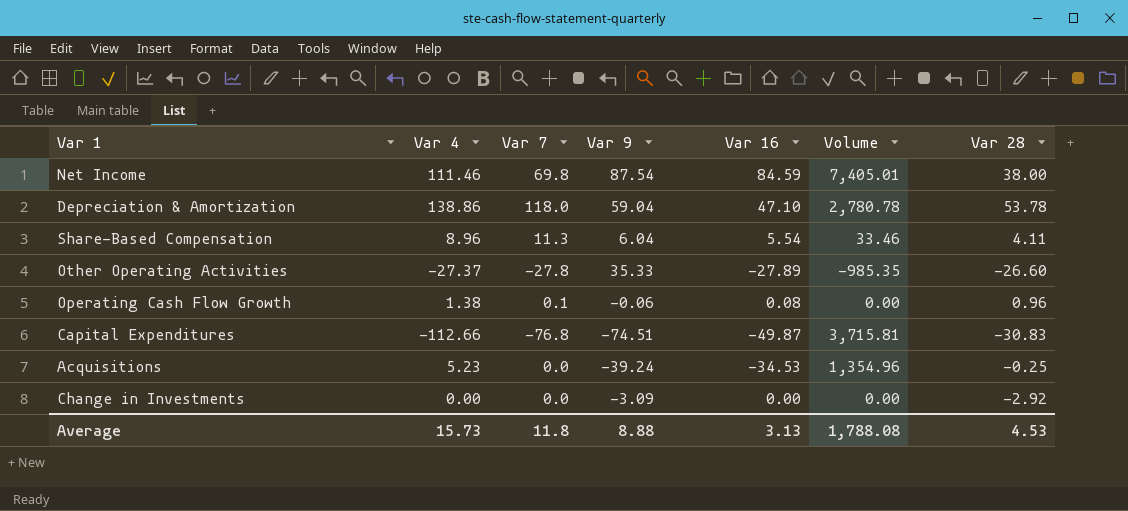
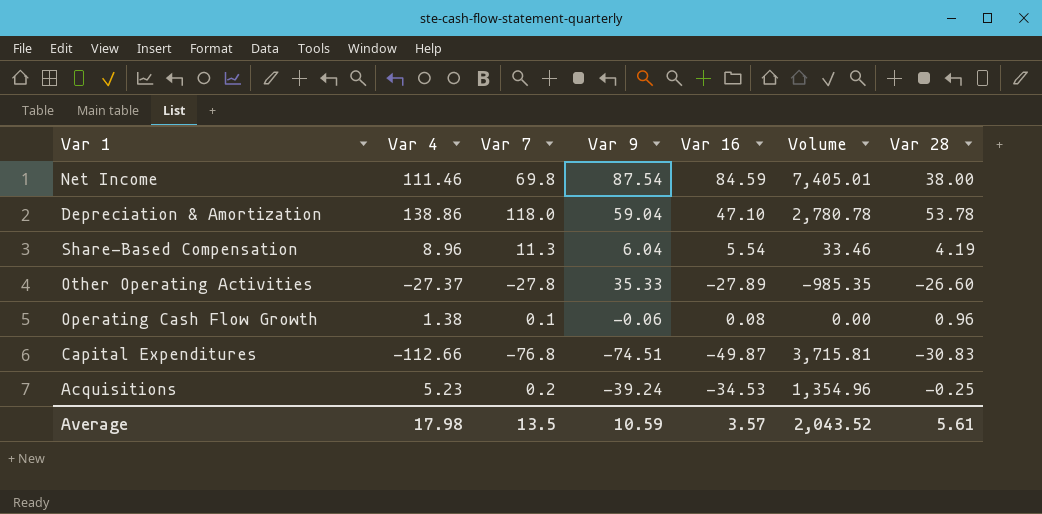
row Change in Investments: 0.00 | 0.0 | -3.09 | 0.00 | 0.00 | -2.92 -> none
Share-Based Compensation | Var 28: 4.11 -> 4.19
Acquisitions | Var 7: 0.0 -> 0.2
Average | Var 4: 15.73 -> 17.98
Average | Var 7: 11.8 -> 13.5
Average | Var 9: 8.88 -> 10.59
Average | Var 16: 3.13 -> 3.57
Average | Volume: 1,788.08 -> 2,043.52
Average | Var 28: 4.53 -> 5.61

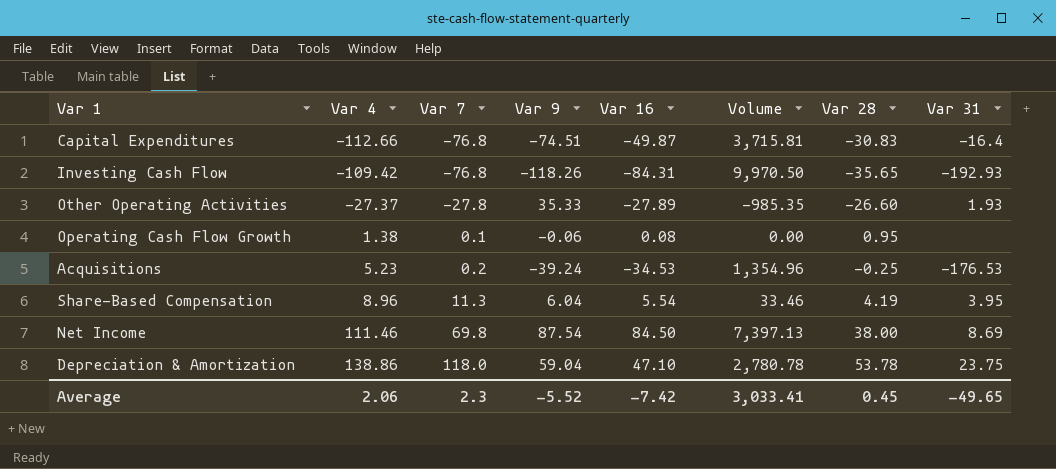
row order: none -> Var 4 ascending
column Var 31 | position: none -> 8
row Investing Cash Flow: none -> -109.42 | -76.8 | -118.26 | -84.31 | 9,970.50 | -35.65 | -192.93
Operating Cash Flow Growth | Var 28: 0.96 -> 0.95
Net Income | Var 16: 84.59 -> 84.50
Net Income | Volume: 7,405.01 -> 7,397.13
Average | Var 4: 17.98 -> 2.06
Average | Var 7: 13.5 -> 2.3
Average | Var 9: 10.59 -> -5.52
Average | Var 16: 3.57 -> -7.42
Average | Volume: 2,043.52 -> 3,033.41
Average | Var 28: 5.61 -> 0.45

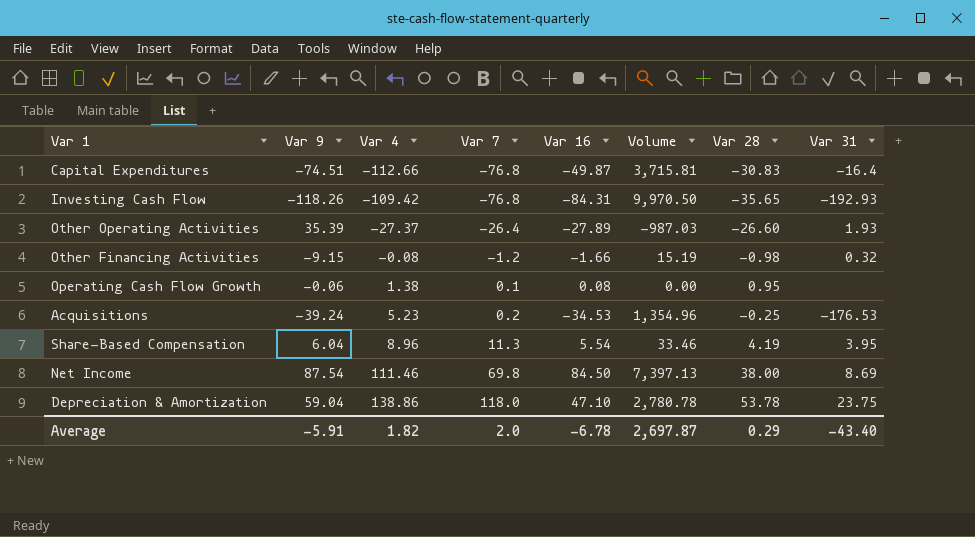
column Var 9 | position: 4 -> 2
Other Operating Activities | Var 9: 35.33 -> 35.39
Other Operating Activities | Var 7: -27.8 -> -26.4
Other Operating Activities | Volume: -985.35 -> -987.03
row Other Financing Activities: none -> -9.15 | -0.08 | -1.2 | -1.66 | 15.19 | -0.98 | 0.32
Average | Var 9: -5.52 -> -5.91
Average | Var 4: 2.06 -> 1.82
Average | Var 7: 2.3 -> 2.0
Average | Var 16: -7.42 -> -6.78
Average | Volume: 3,033.41 -> 2,697.87
Average | Var 28: 0.45 -> 0.29
Average | Var 31: -49.65 -> -43.40

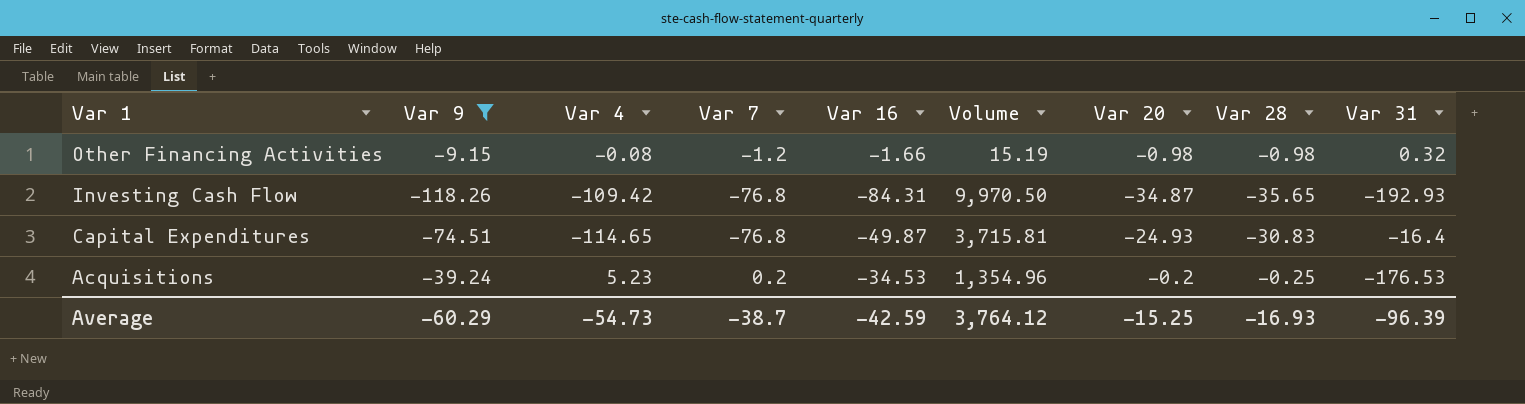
filter: none -> Var 9 <= -9.15
row order: Var 4 ascending -> Var 1 descending
column Var 20 | position: none -> 7
Capital Expenditures | Var 4: -112.66 -> -114.65
Average | Var 9: -5.91 -> -60.29
Average | Var 4: 1.82 -> -54.73
Average | Var 7: 2.0 -> -38.7
Average | Var 16: -6.78 -> -42.59
Average | Volume: 2,697.87 -> 3,764.12
Average | Var 28: 0.29 -> -16.93
Average | Var 31: -43.40 -> -96.39

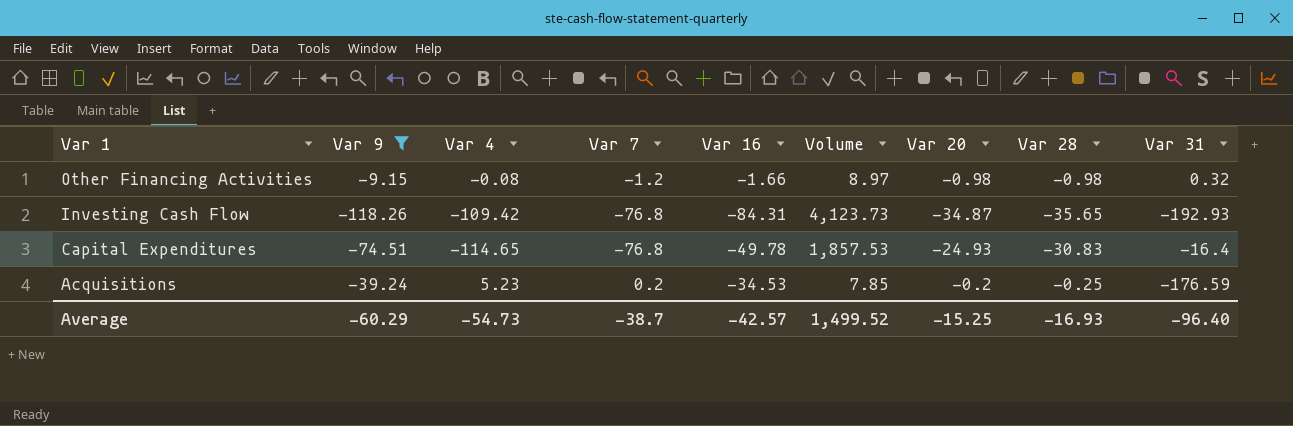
column Volume | formula: [Var 9] * [Var 16] -> [Var 9] * [Var 20]
Capital Expenditures | Var 16: -49.87 -> -49.78
Acquisitions | Var 31: -176.53 -> -176.59
Average | Var 16: -42.59 -> -42.57
Average | Volume: 3,764.12 -> 1,499.52
Average | Var 31: -96.39 -> -96.40

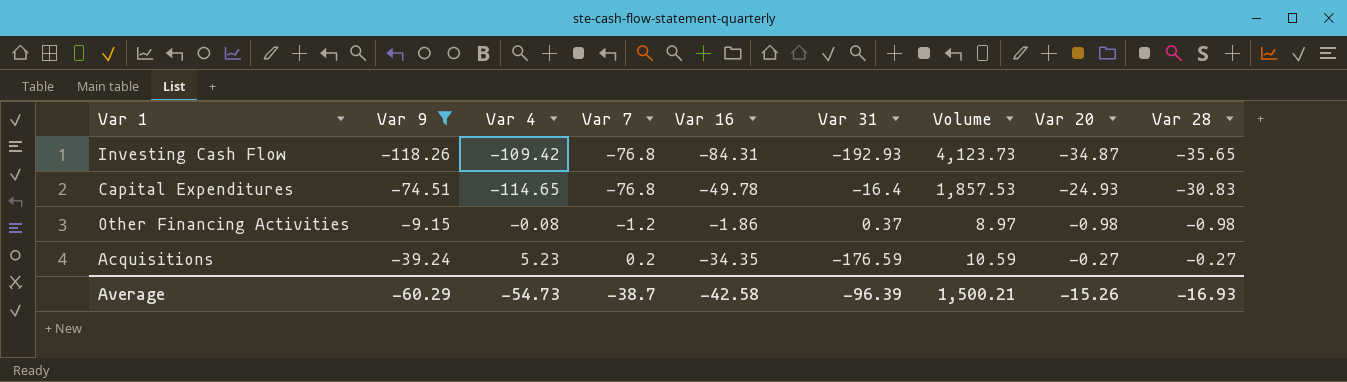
row order: Var 1 descending -> Var 7 ascending
column Var 31 | position: 9 -> 6
Other Financing Activities | Var 16: -1.66 -> -1.86
Other Financing Activities | Var 31: 0.32 -> 0.37
Acquisitions | Var 16: -34.53 -> -34.35
Acquisitions | Volume: 7.85 -> 10.59
Acquisitions | Var 20: -0.2 -> -0.27
Acquisitions | Var 28: -0.25 -> -0.27
Average | Var 16: -42.57 -> -42.58
Average | Var 31: -96.40 -> -96.39
Average | Volume: 1,499.52 -> 1,500.21
Average | Var 20: -15.25 -> -15.26

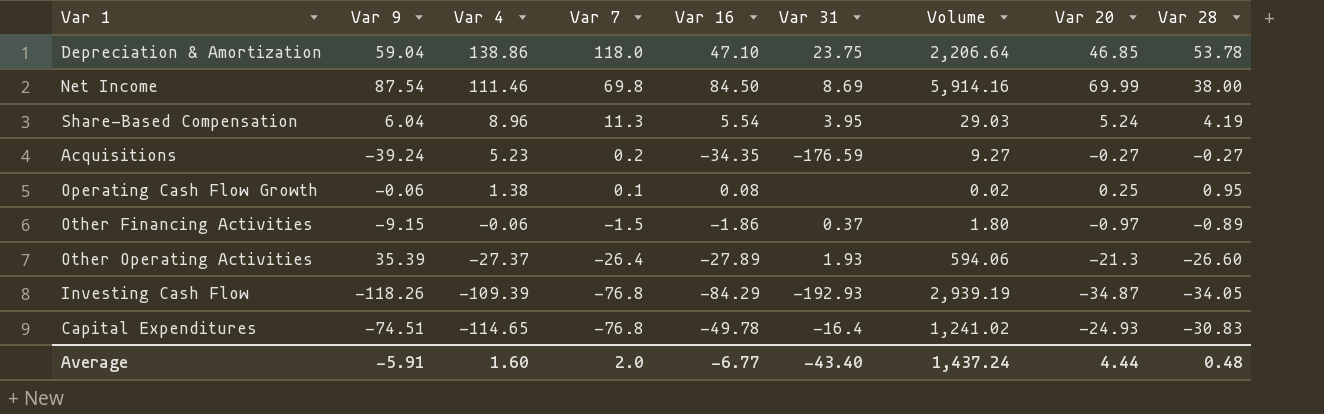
filter: Var 9 <= -9.15 -> none
row order: Var 7 ascending -> Var 4 descending
column Volume | formula: [Var 9] * [Var 20] -> [Var 16] * [Var 20]
Other Financing Activities | Var 4: -0.08 -> -0.06
Other Financing Activities | Var 7: -1.2 -> -1.5
Other Financing Activities | Var 20: -0.98 -> -0.97
Other Financing Activities | Var 28: -0.98 -> -0.89
Investing Cash Flow | Var 4: -109.42 -> -109.39
Investing Cash Flow | Var 16: -84.31 -> -84.29
Investing Cash Flow | Var 28: -35.65 -> -34.05
Average | Var 9: -60.29 -> -5.91
Average | Var 4: -54.73 -> 1.60
Average | Var 7: -38.7 -> 2.0
Average | Var 16: -42.58 -> -6.77
Average | Var 31: -96.39 -> -43.40
Average | Volume: 1,500.21 -> 1,437.24
Average | Var 20: -15.26 -> 4.44
Average | Var 28: -16.93 -> 0.48

